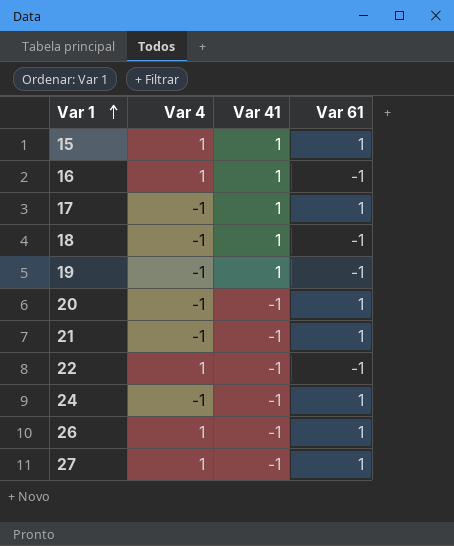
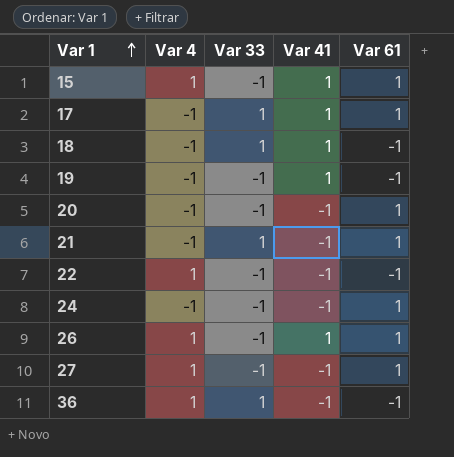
column Var 33 | position: none -> 3
row 16: 1 | 1 | -1 -> none
26 | Var 41: -1 -> 1
row 36: none -> 1 | 1 | -1 | -1

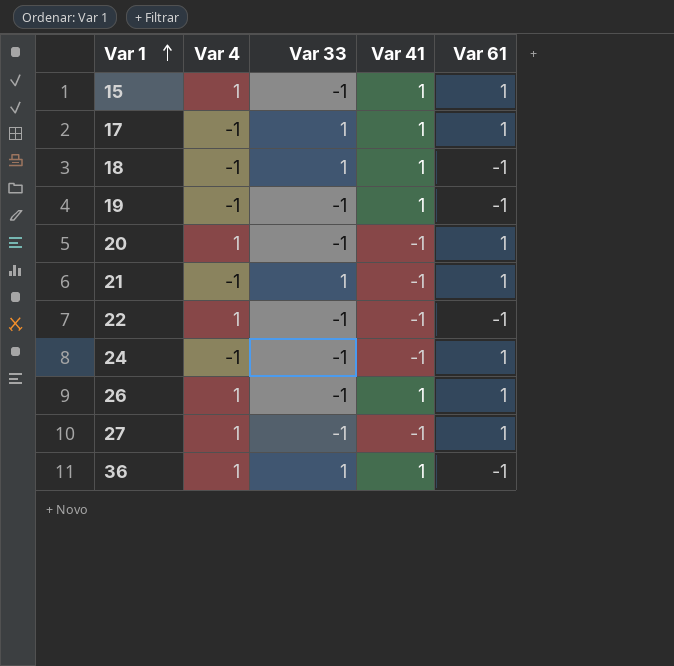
20 | Var 4: -1 -> 1
36 | Var 41: -1 -> 1

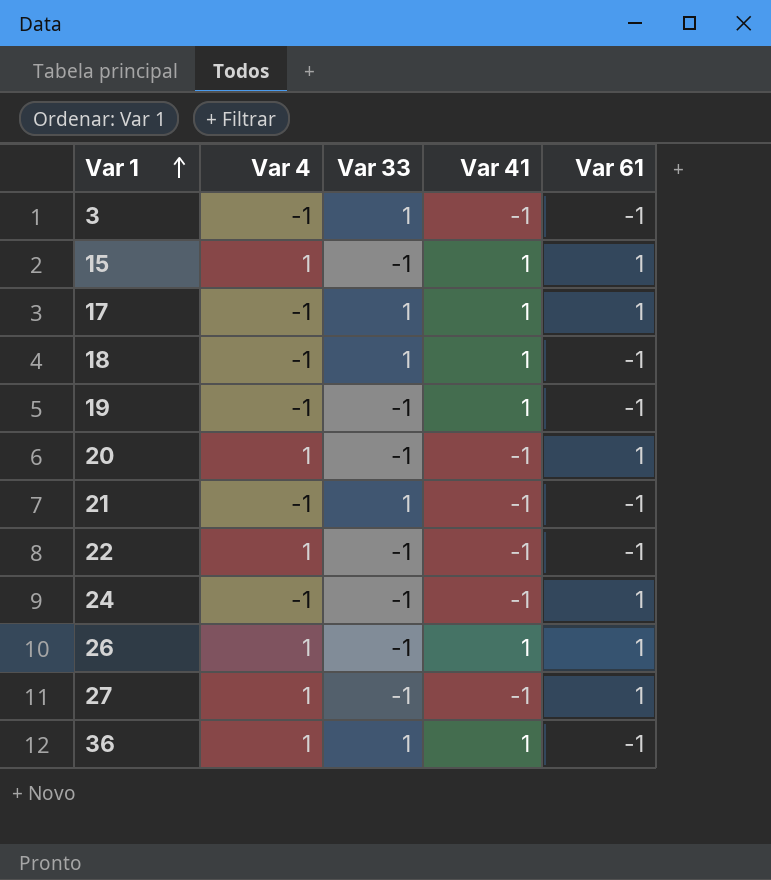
row 3: none -> -1 | 1 | -1 | -1
21 | Var 61: 1 -> -1

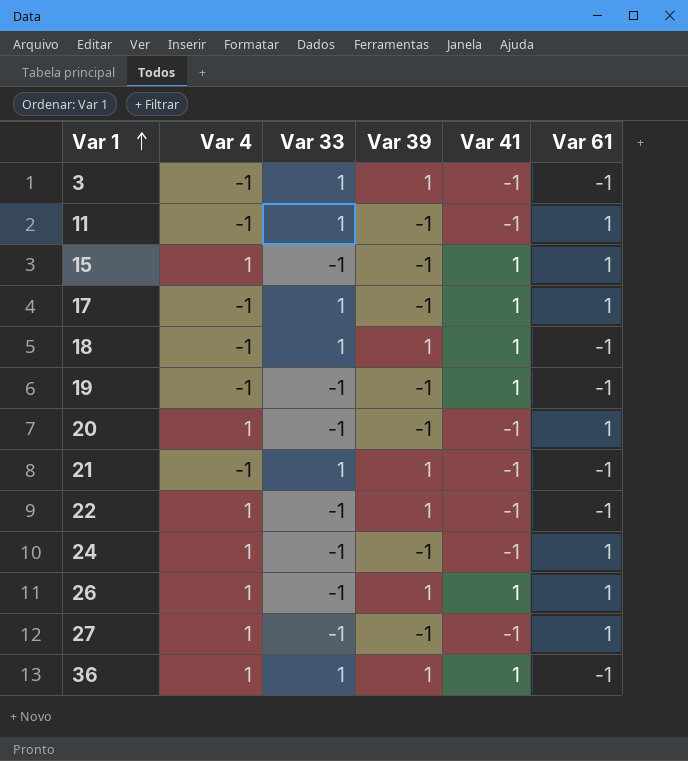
column Var 39 | position: none -> 4
row 11: none -> -1 | 1 | -1 | -1 | 1
24 | Var 4: -1 -> 1

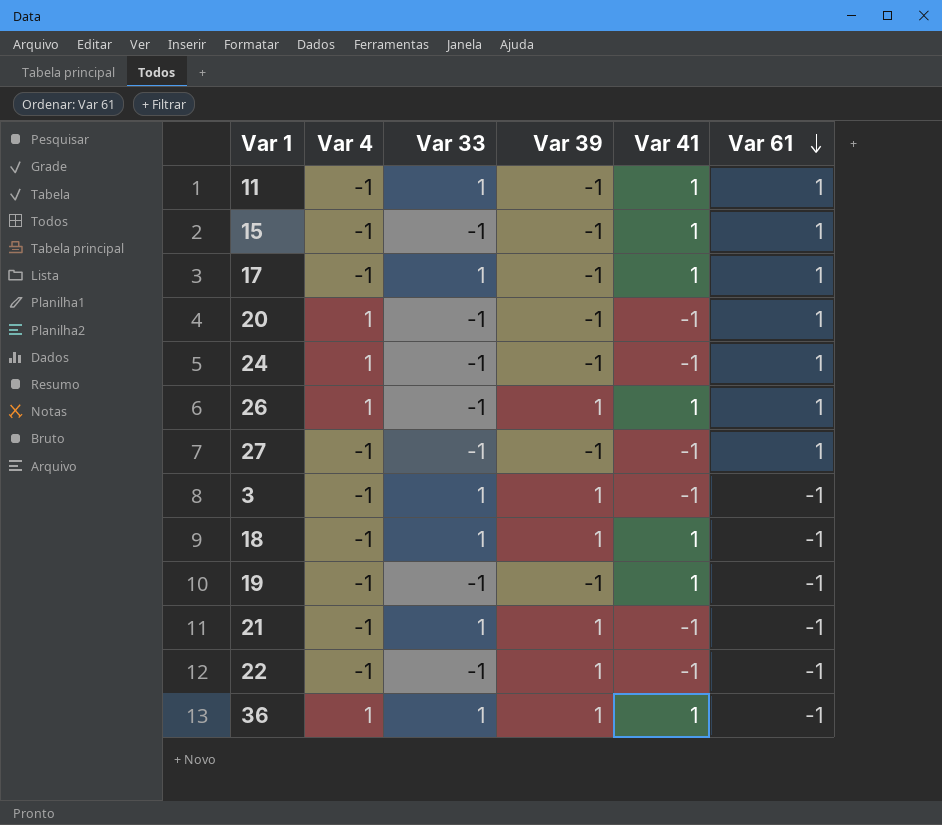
row order: Var 1 ascending -> Var 61 descending
11 | Var 41: -1 -> 1
15 | Var 4: 1 -> -1
27 | Var 4: 1 -> -1
22 | Var 4: 1 -> -1

